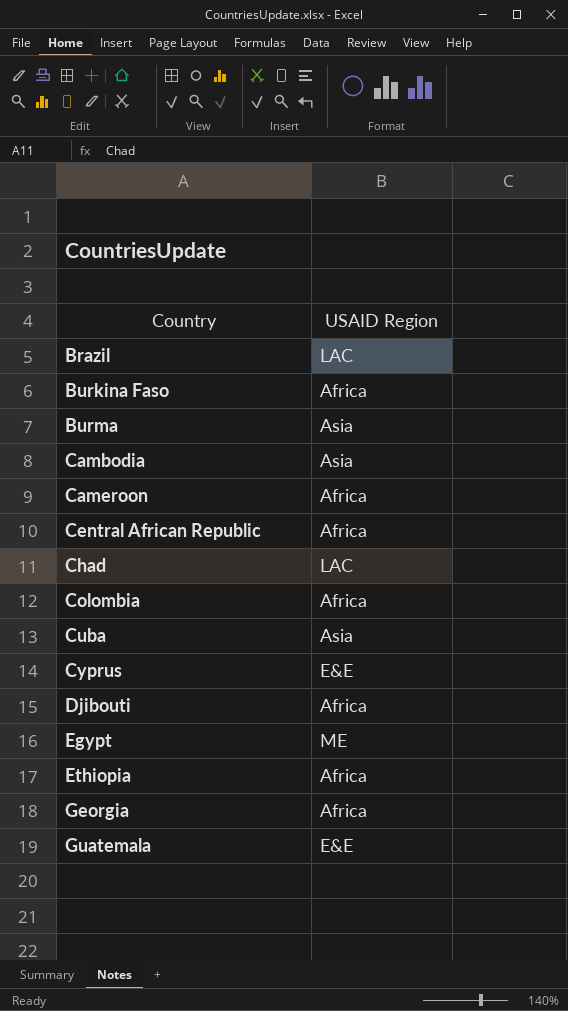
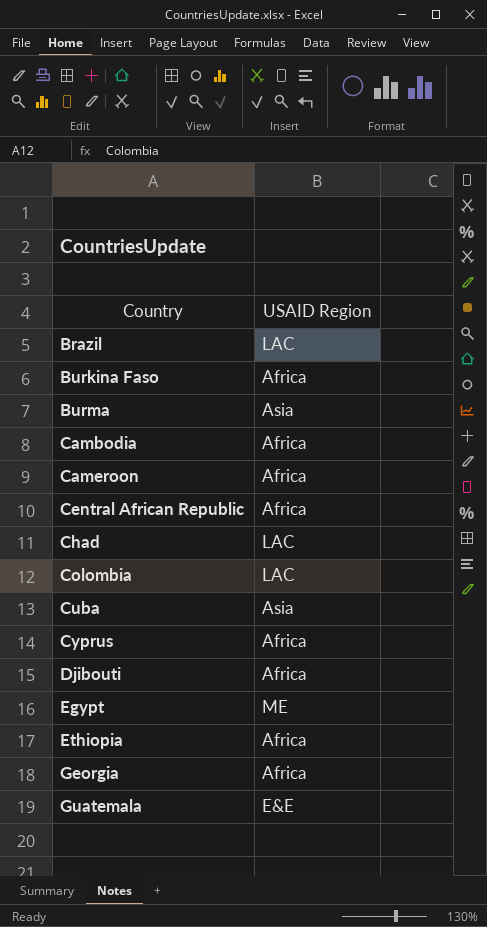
Cambodia | USAID Region: Asia -> Africa
Colombia | USAID Region: Africa -> LAC
Cyprus | USAID Region: E&E -> Africa

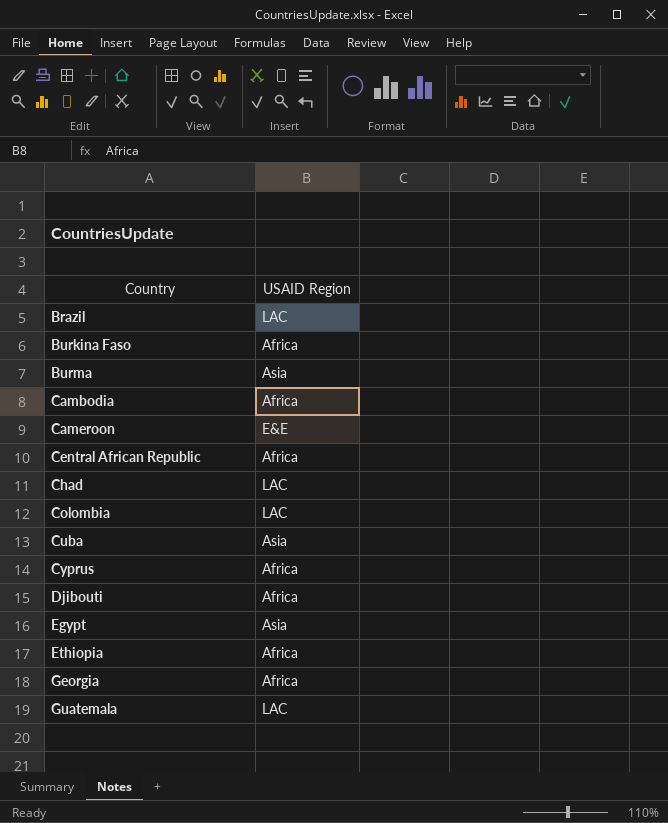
Cameroon | USAID Region: Africa -> E&E
Egypt | USAID Region: ME -> Asia
Guatemala | USAID Region: E&E -> LAC

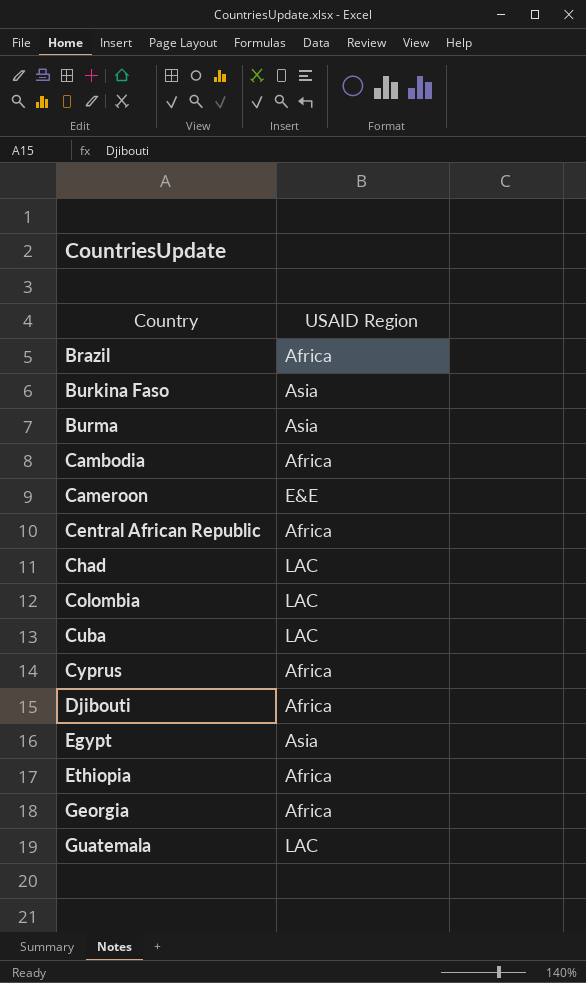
Brazil | USAID Region: LAC -> Africa
Burkina Faso | USAID Region: Africa -> Asia
Cuba | USAID Region: Asia -> LAC

